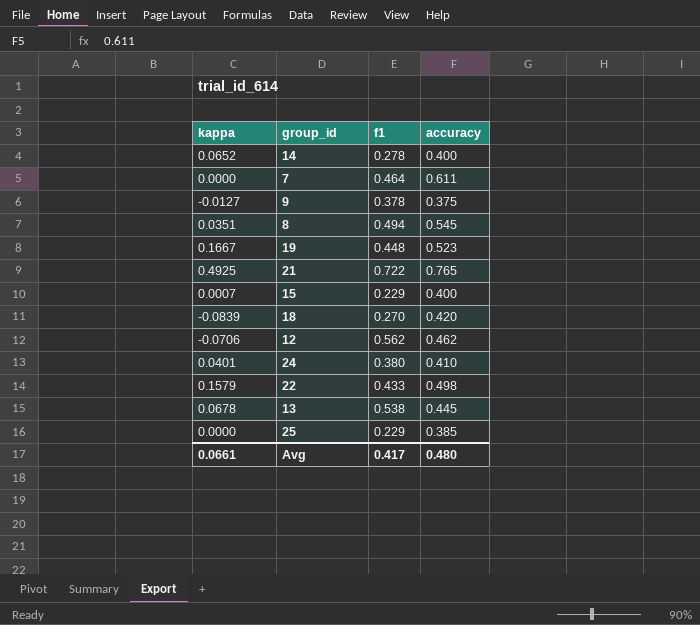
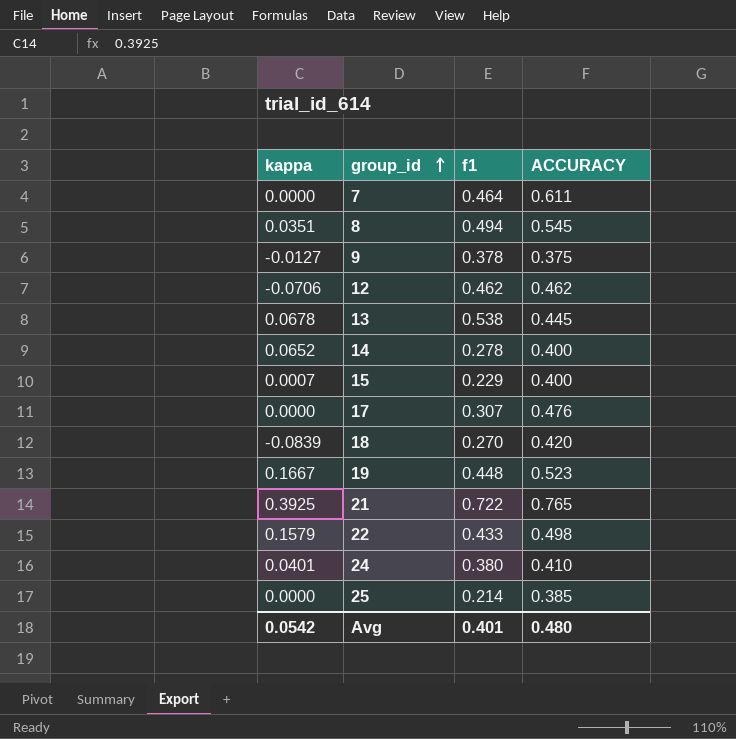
row order: none -> group_id ascending
column name: accuracy -> ACCURACY
12 | f1: 0.562 -> 0.462
row 17: none -> 0.0000 | 0.307 | 0.476
21 | kappa: 0.4925 -> 0.3925
25 | f1: 0.229 -> 0.214
Avg | kappa: 0.0661 -> 0.0542
Avg | f1: 0.417 -> 0.401

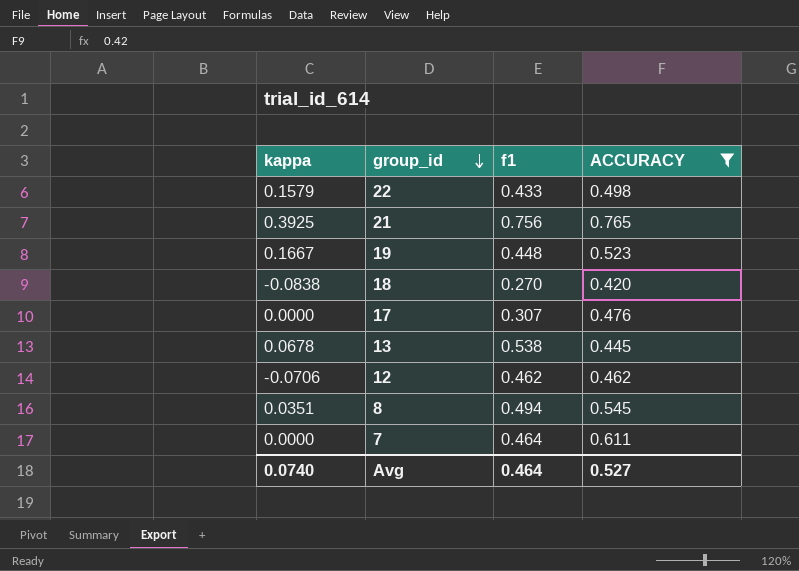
filter: none -> ACCURACY >= 0.420
row order: group_id ascending -> group_id descending
21 | f1: 0.722 -> 0.756
18 | kappa: -0.0839 -> -0.0838
Avg | kappa: 0.0542 -> 0.0740
Avg | f1: 0.401 -> 0.464
Avg | ACCURACY: 0.480 -> 0.527

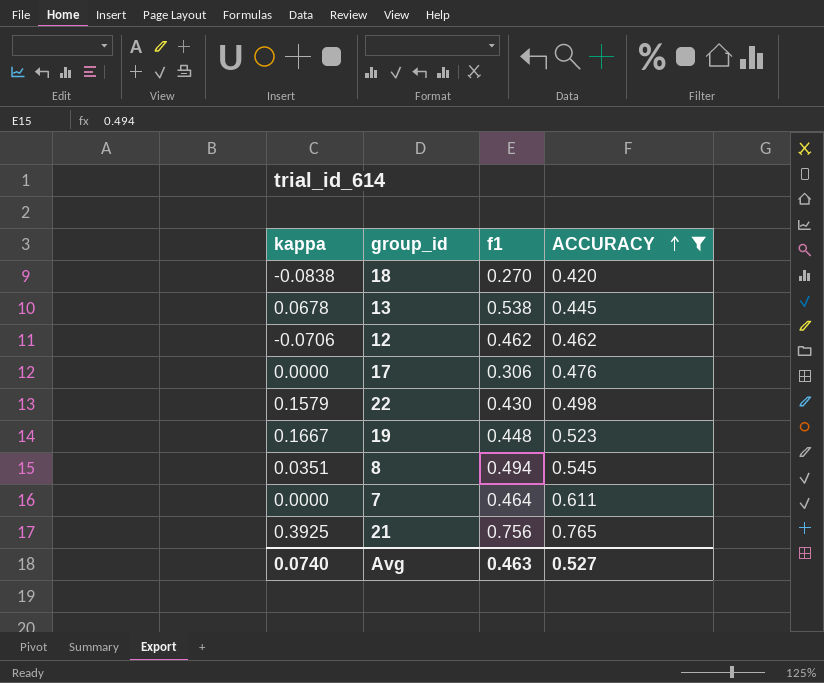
row order: group_id descending -> ACCURACY ascending
17 | f1: 0.307 -> 0.306
22 | f1: 0.433 -> 0.430
Avg | f1: 0.464 -> 0.463

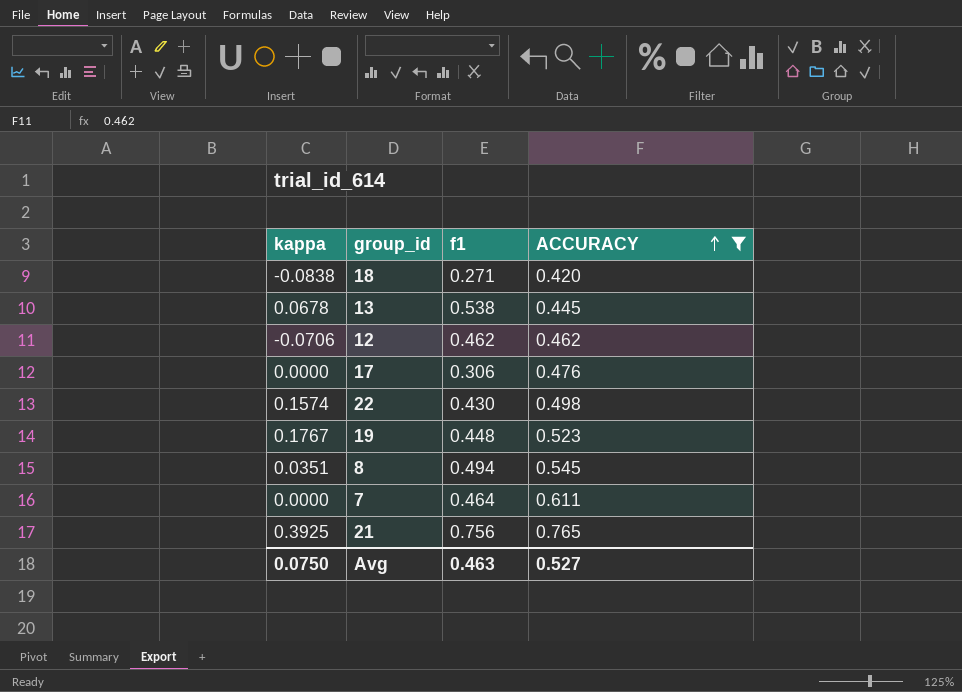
18 | f1: 0.270 -> 0.271
22 | kappa: 0.1579 -> 0.1574
19 | kappa: 0.1667 -> 0.1767
Avg | kappa: 0.0740 -> 0.0750

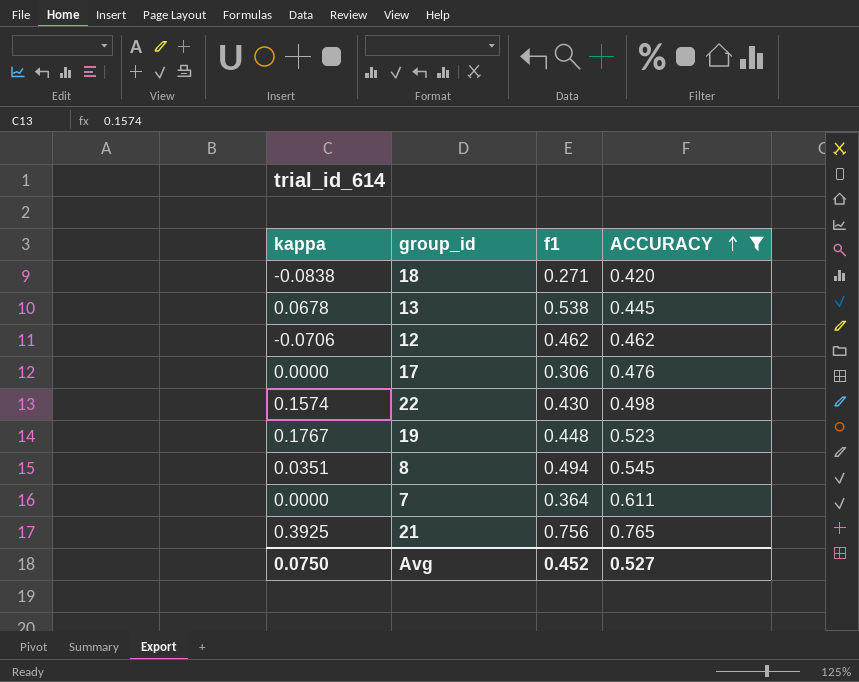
7 | f1: 0.464 -> 0.364
Avg | f1: 0.463 -> 0.452

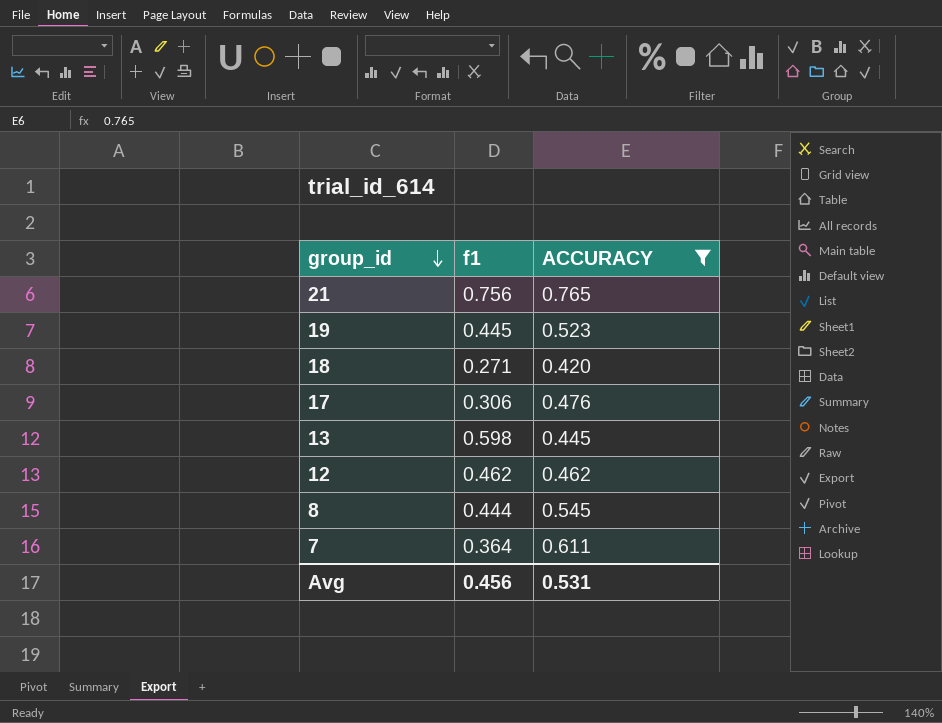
row order: ACCURACY ascending -> group_id descending
column kappa | position: 1 -> none
row 22: 0.1574 | 0.430 | 0.498 -> none
19 | f1: 0.448 -> 0.445
13 | f1: 0.538 -> 0.598
8 | f1: 0.494 -> 0.444
Avg | f1: 0.452 -> 0.456
Avg | ACCURACY: 0.527 -> 0.531

